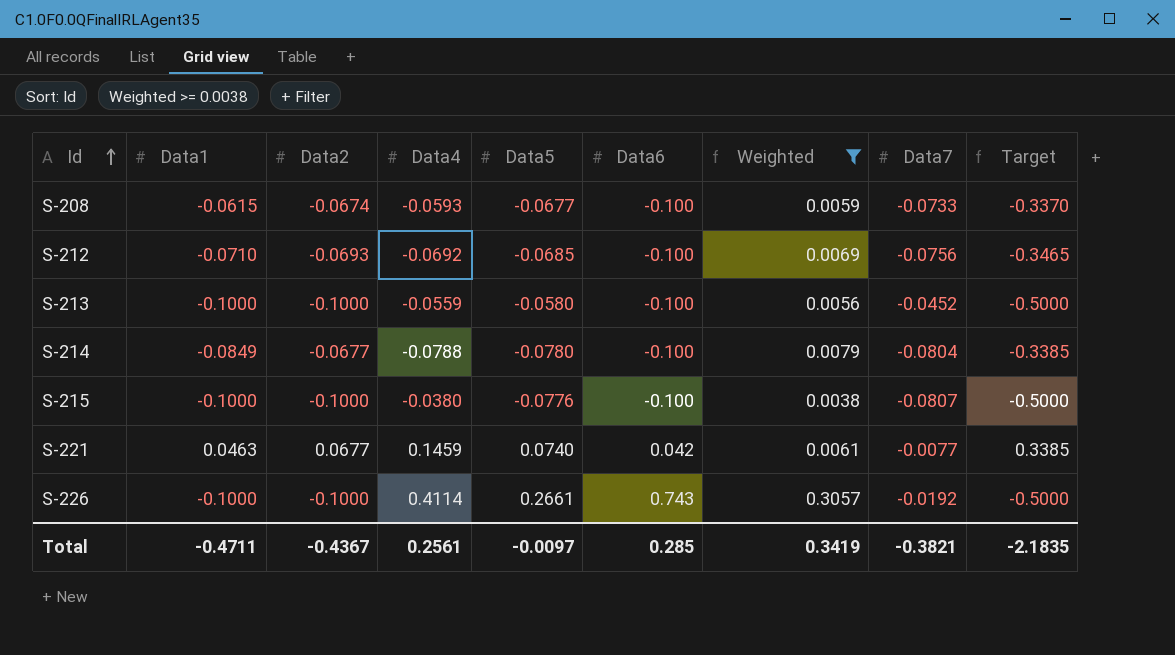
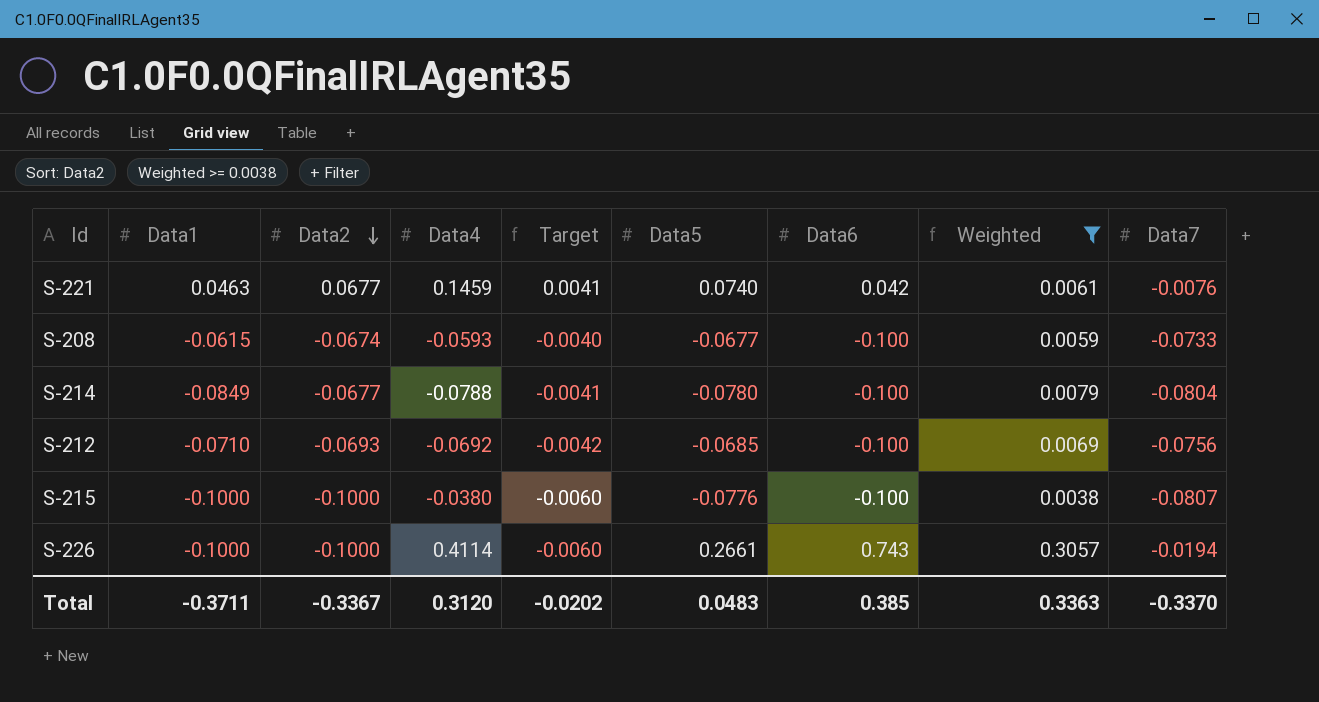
row order: Id ascending -> Data2 descending
column Target | formula: [Data2] * 5 -> [Data2] * 0.06
column Target | position: 9 -> 5
row S-213: -0.1000 | -0.1000 | -0.0559 | -0.0580 | -0.100 | 0.0056 | -0.0452 | -0.5000 -> none
S-221 | Data7: -0.0077 -> -0.0076
S-226 | Data7: -0.0192 -> -0.0194
Total | Data1: -0.4711 -> -0.3711
Total | Data2: -0.4367 -> -0.3367
Total | Data4: 0.2561 -> 0.3120
Total | Target: -2.1835 -> -0.0202
Total | Data5: -0.0097 -> 0.0483
Total | Data6: 0.285 -> 0.385
Total | Weighted: 0.3419 -> 0.3363
Total | Data7: -0.3821 -> -0.3370

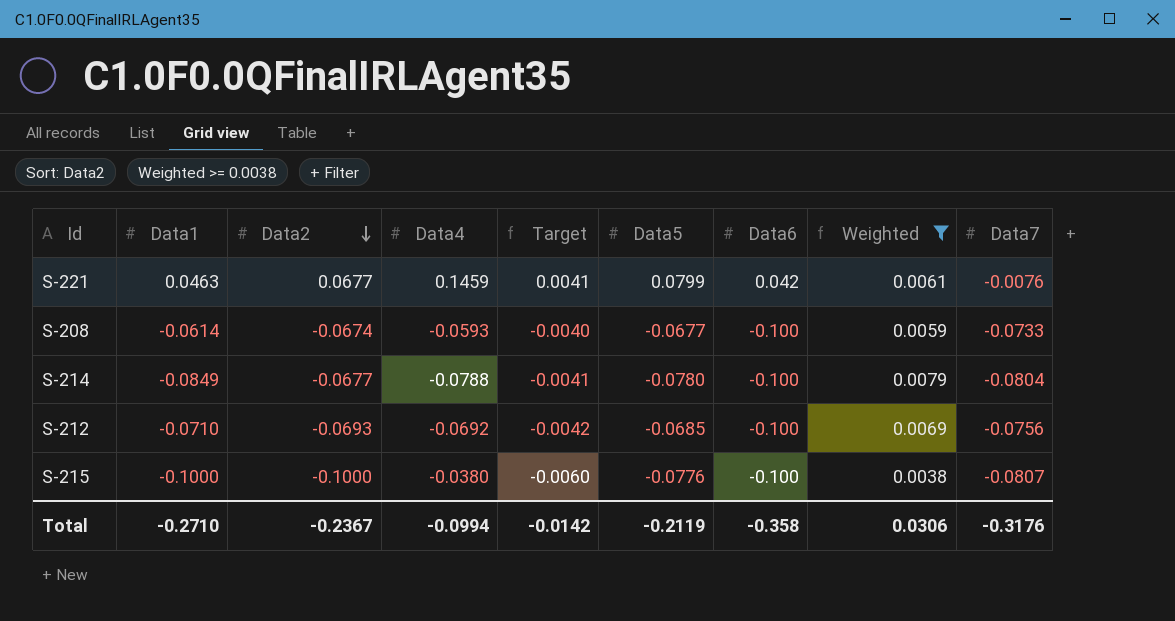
row S-226: -0.1000 | -0.1000 | 0.4114 | -0.0060 | 0.2661 | 0.743 | 0.3057 | -0.0194 -> none
S-221 | Data5: 0.0740 -> 0.0799
S-208 | Data1: -0.0615 -> -0.0614
Total | Data1: -0.3711 -> -0.2710
Total | Data2: -0.3367 -> -0.2367
Total | Data4: 0.3120 -> -0.0994
Total | Target: -0.0202 -> -0.0142
Total | Data5: 0.0483 -> -0.2119
Total | Data6: 0.385 -> -0.358
Total | Weighted: 0.3363 -> 0.0306
Total | Data7: -0.3370 -> -0.3176

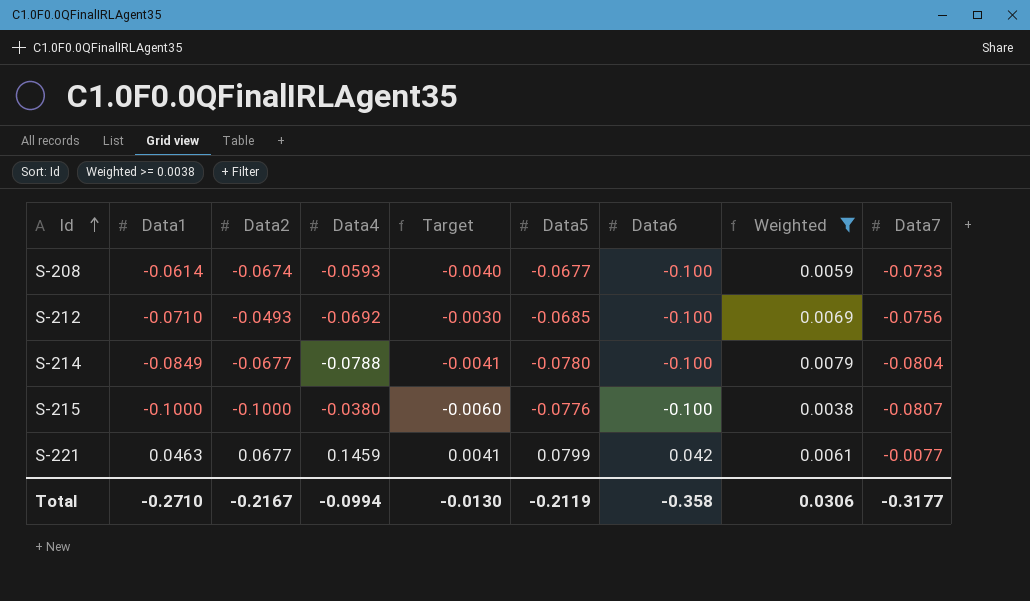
row order: Data2 descending -> Id ascending
S-212 | Data2: -0.0693 -> -0.0493
S-212 | Target: -0.0042 -> -0.0030
S-221 | Data7: -0.0076 -> -0.0077
Total | Data2: -0.2367 -> -0.2167
Total | Target: -0.0142 -> -0.0130
Total | Data7: -0.3176 -> -0.3177

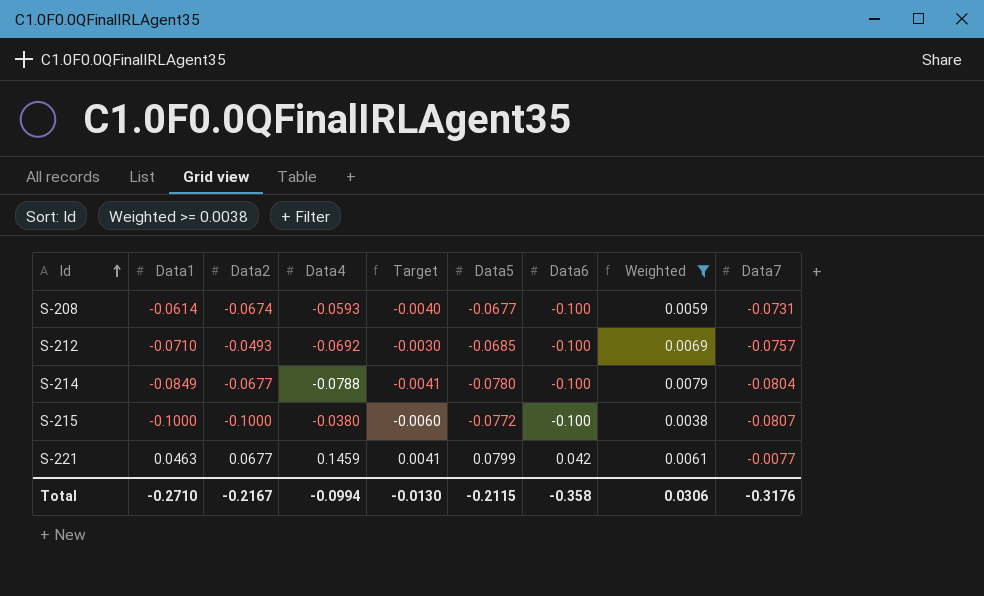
S-208 | Data7: -0.0733 -> -0.0731
S-212 | Data7: -0.0756 -> -0.0757
S-215 | Data5: -0.0776 -> -0.0772
Total | Data5: -0.2119 -> -0.2115
Total | Data7: -0.3177 -> -0.3176

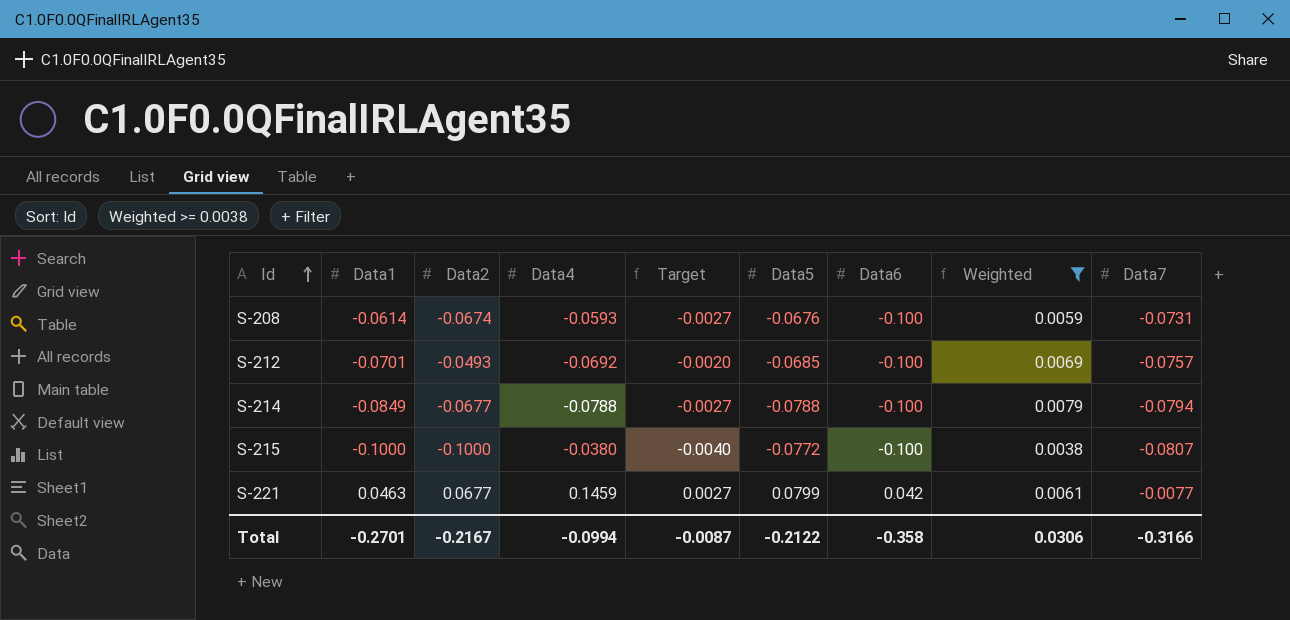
column Target | formula: [Data2] * 0.06 -> [Data2] * 0.04
S-208 | Data5: -0.0677 -> -0.0676
S-212 | Data1: -0.0710 -> -0.0701
S-214 | Data5: -0.0780 -> -0.0788
S-214 | Data7: -0.0804 -> -0.0794
Total | Data1: -0.2710 -> -0.2701
Total | Target: -0.0130 -> -0.0087
Total | Data5: -0.2115 -> -0.2122
Total | Data7: -0.3176 -> -0.3166

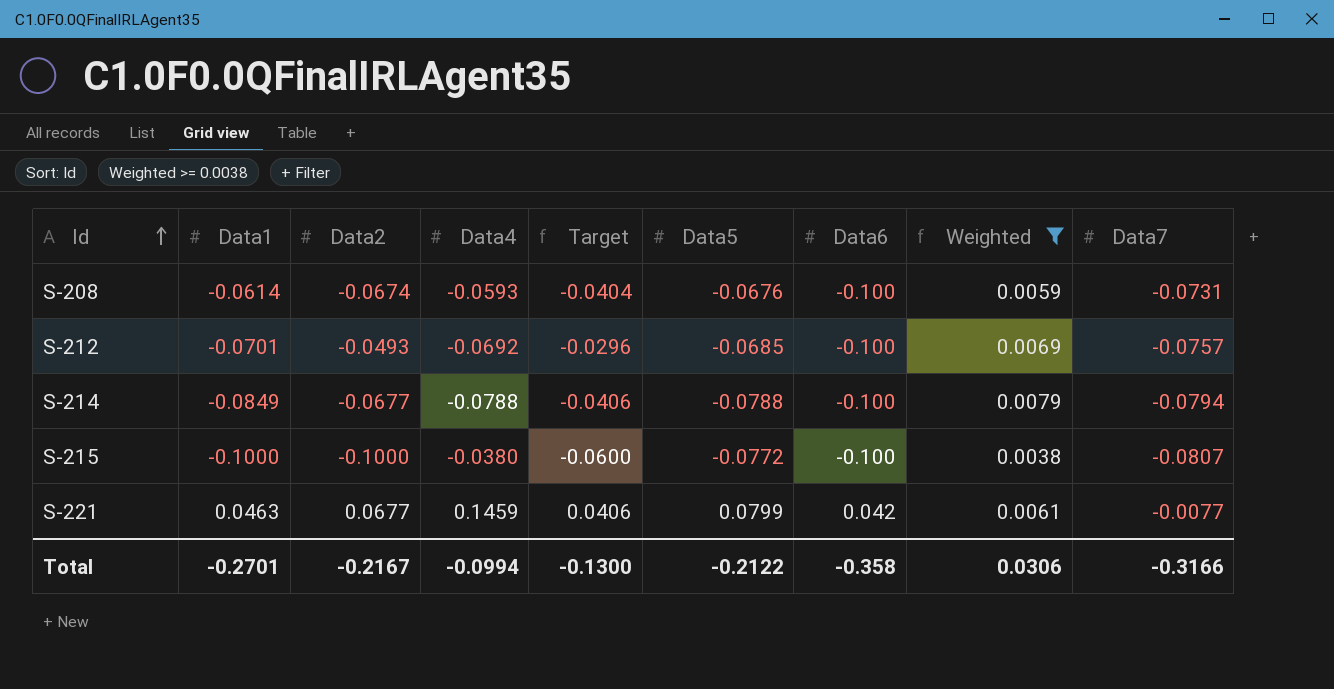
column Target | formula: [Data2] * 0.04 -> [Data2] * 0.6
Total | Target: -0.0087 -> -0.1300

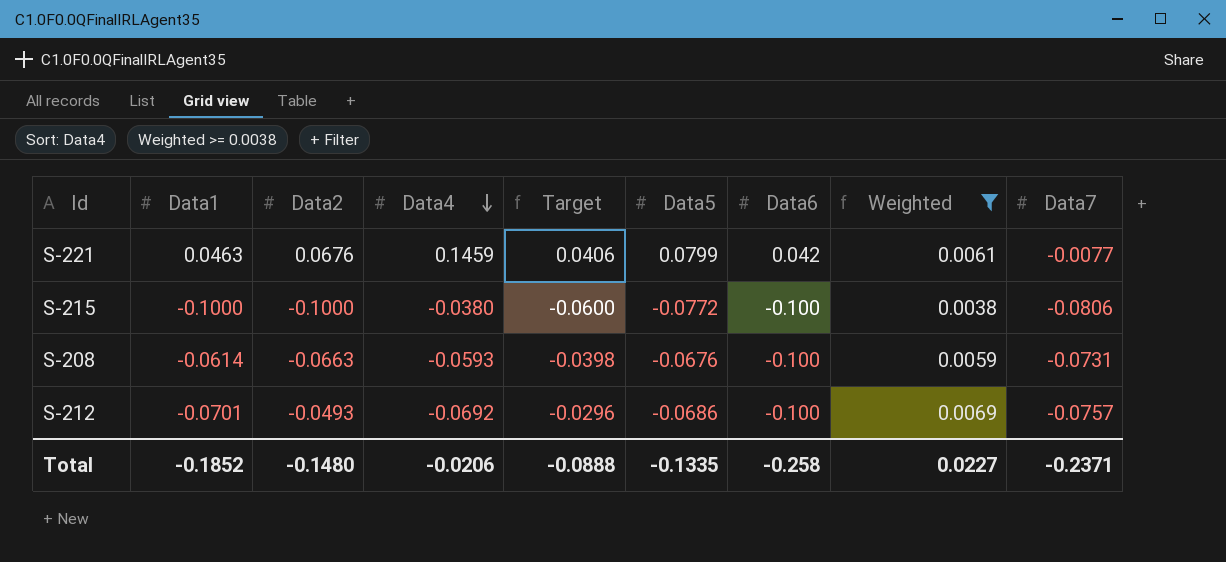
row order: Id ascending -> Data4 descending
row S-214: -0.0849 | -0.0677 | -0.0788 | -0.0406 | -0.0788 | -0.100 | 0.0079 | -0.0794 -> none
S-221 | Data2: 0.0677 -> 0.0676
S-215 | Data7: -0.0807 -> -0.0806
S-208 | Data2: -0.0674 -> -0.0663
S-208 | Target: -0.0404 -> -0.0398
S-212 | Data5: -0.0685 -> -0.0686
Total | Data1: -0.2701 -> -0.1852
Total | Data2: -0.2167 -> -0.1480
Total | Data4: -0.0994 -> -0.0206
Total | Target: -0.1300 -> -0.0888
Total | Data5: -0.2122 -> -0.1335
Total | Data6: -0.358 -> -0.258
Total | Weighted: 0.0306 -> 0.0227
Total | Data7: -0.3166 -> -0.2371

